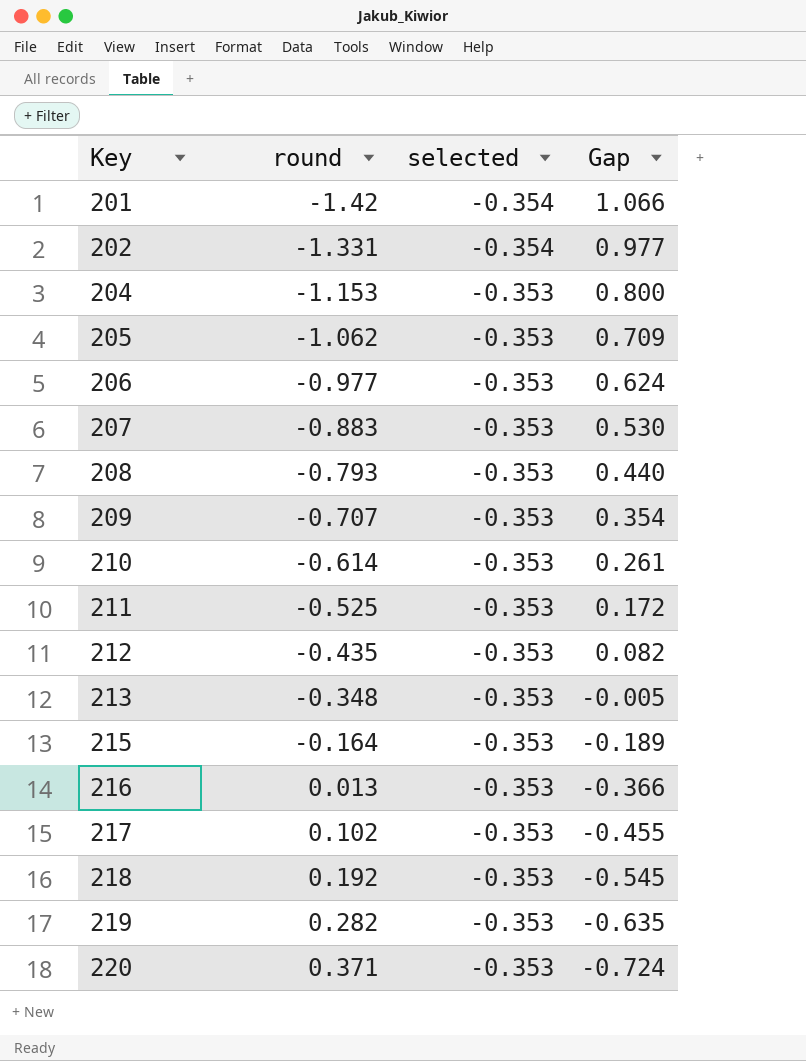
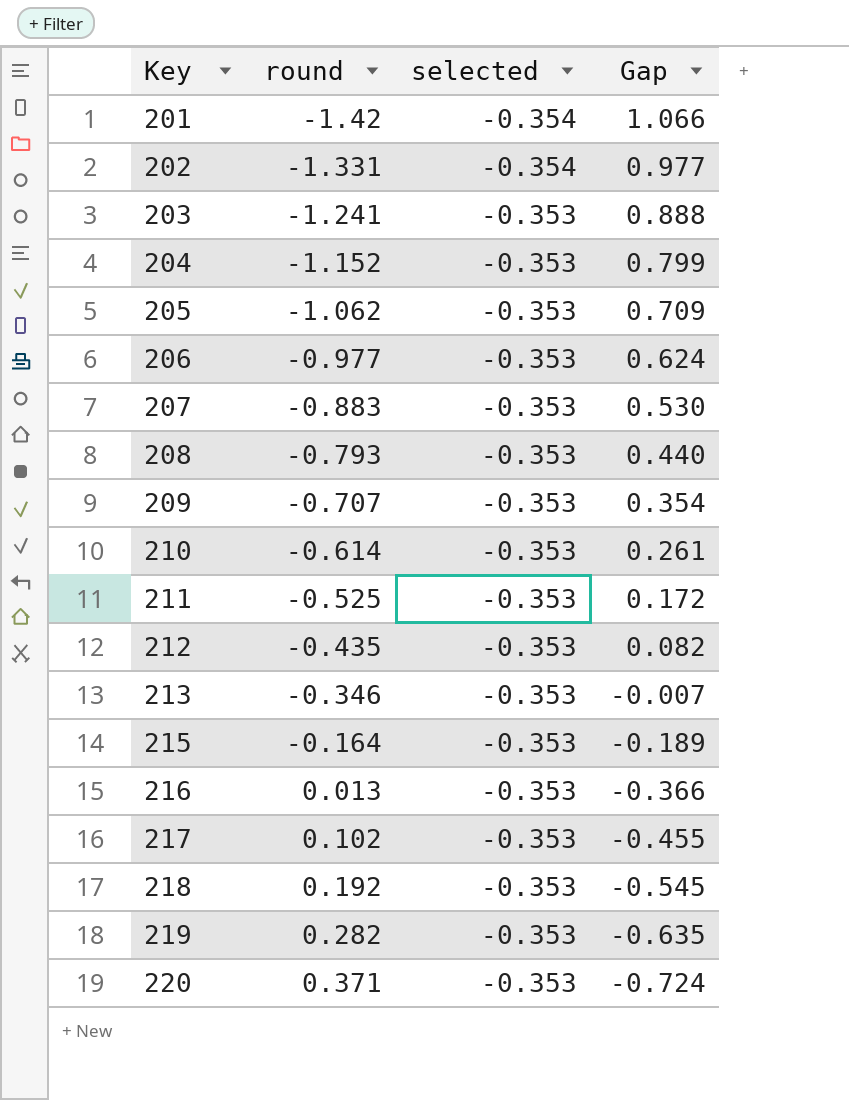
row 203: none -> -1.241 | -0.353 | 0.888
204 | round: -1.153 -> -1.152
204 | Gap: 0.800 -> 0.799
213 | round: -0.348 -> -0.346
213 | Gap: -0.005 -> -0.007

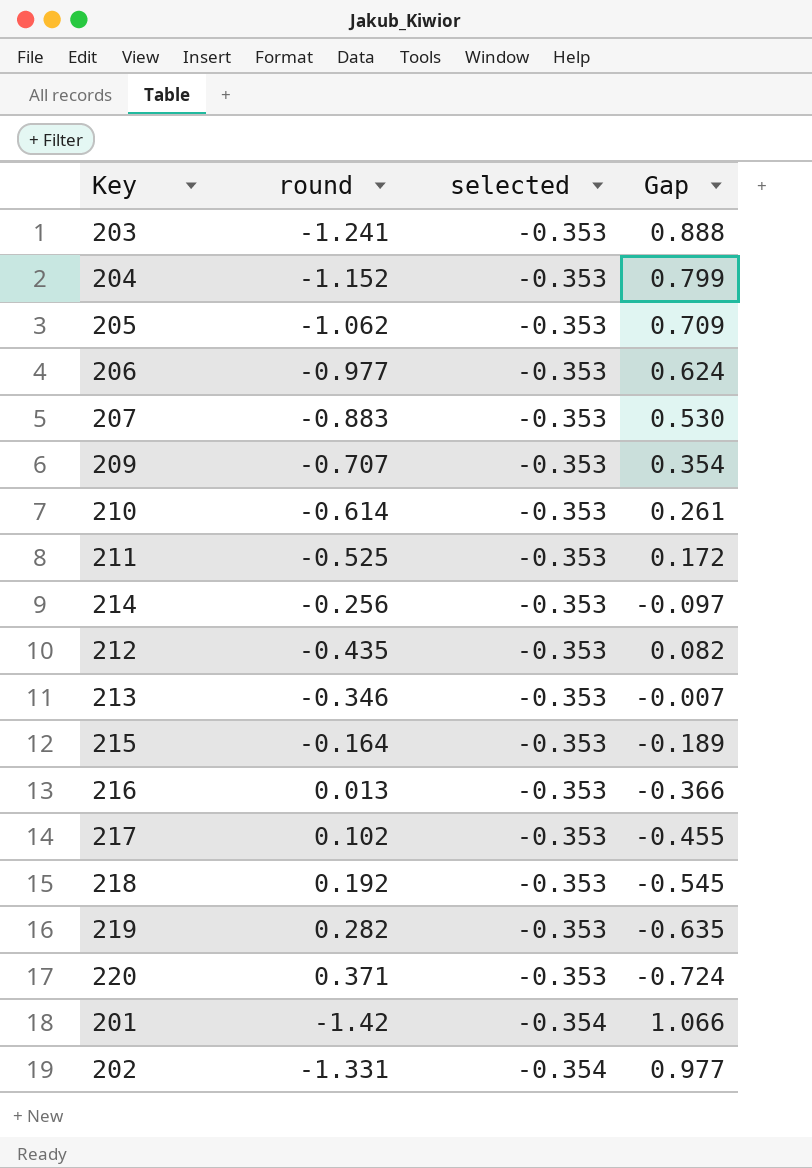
row order: Key ascending -> selected descending
row 208: -0.793 | -0.353 | 0.440 -> none
row 214: none -> -0.256 | -0.353 | -0.097

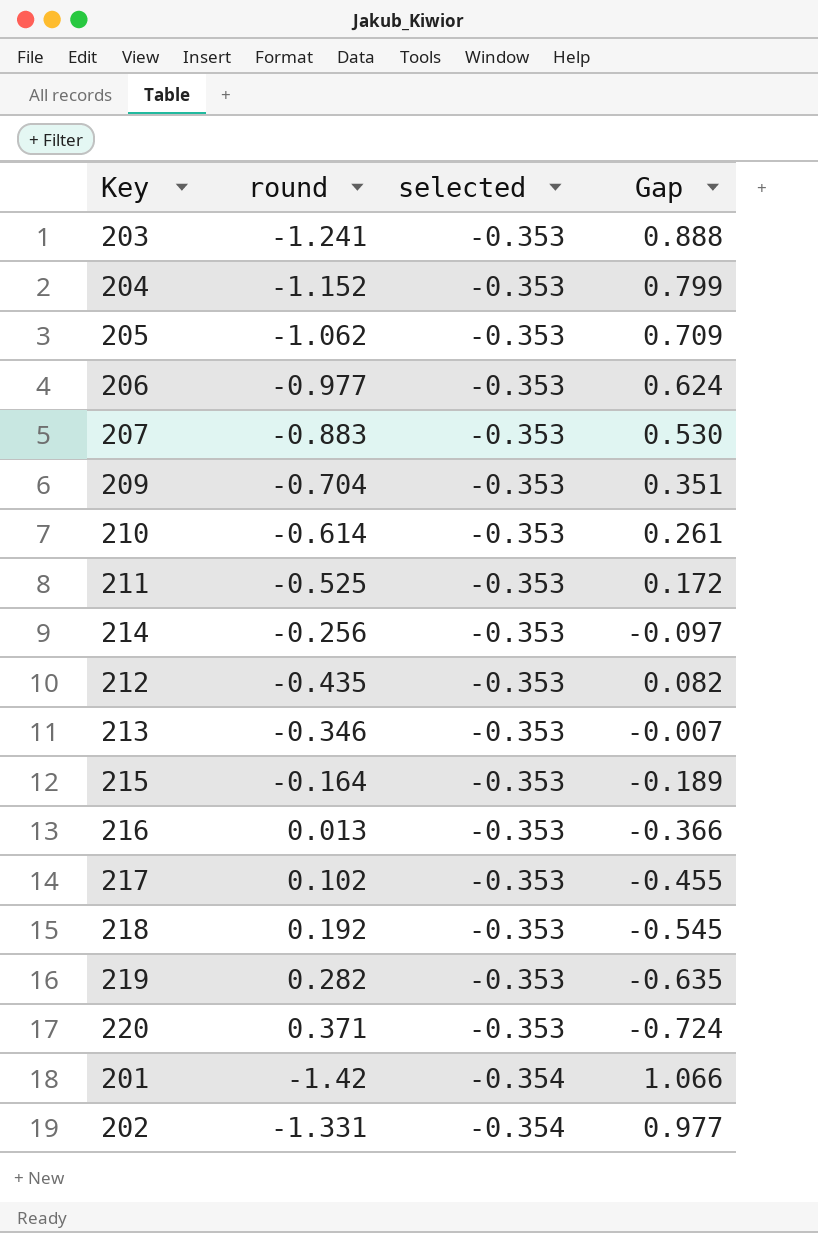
209 | round: -0.707 -> -0.704
209 | Gap: 0.354 -> 0.351

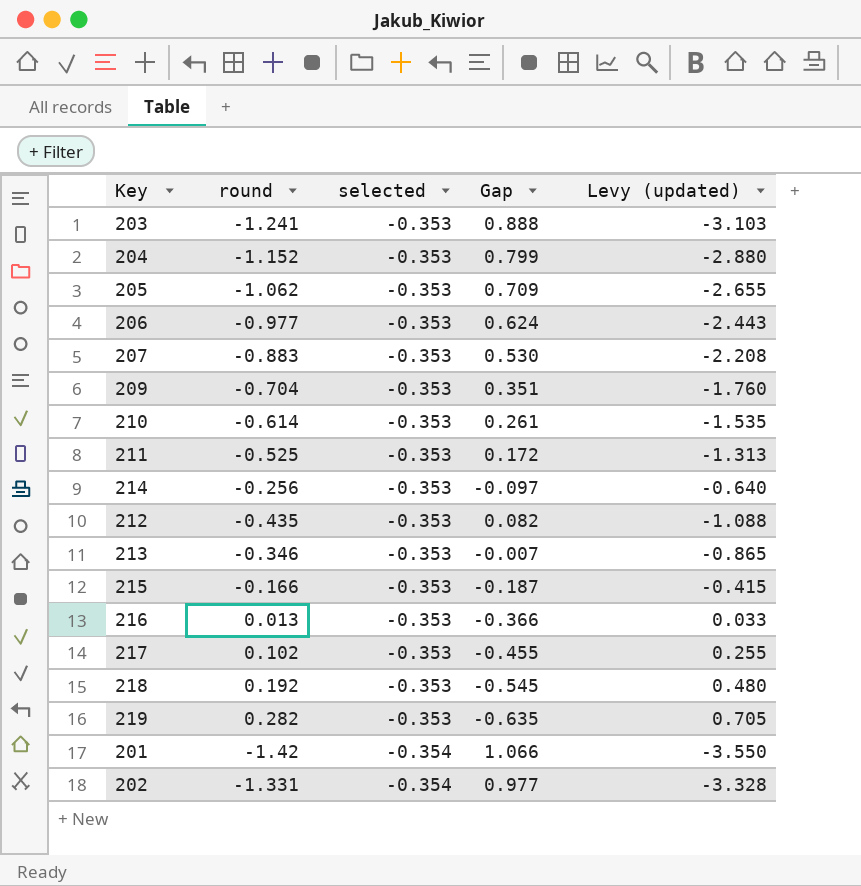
column Levy (updated) | formula: none -> [round] * 2.5
row 220: 0.371 | -0.353 | -0.724 -> none
215 | round: -0.164 -> -0.166
215 | Gap: -0.189 -> -0.187

